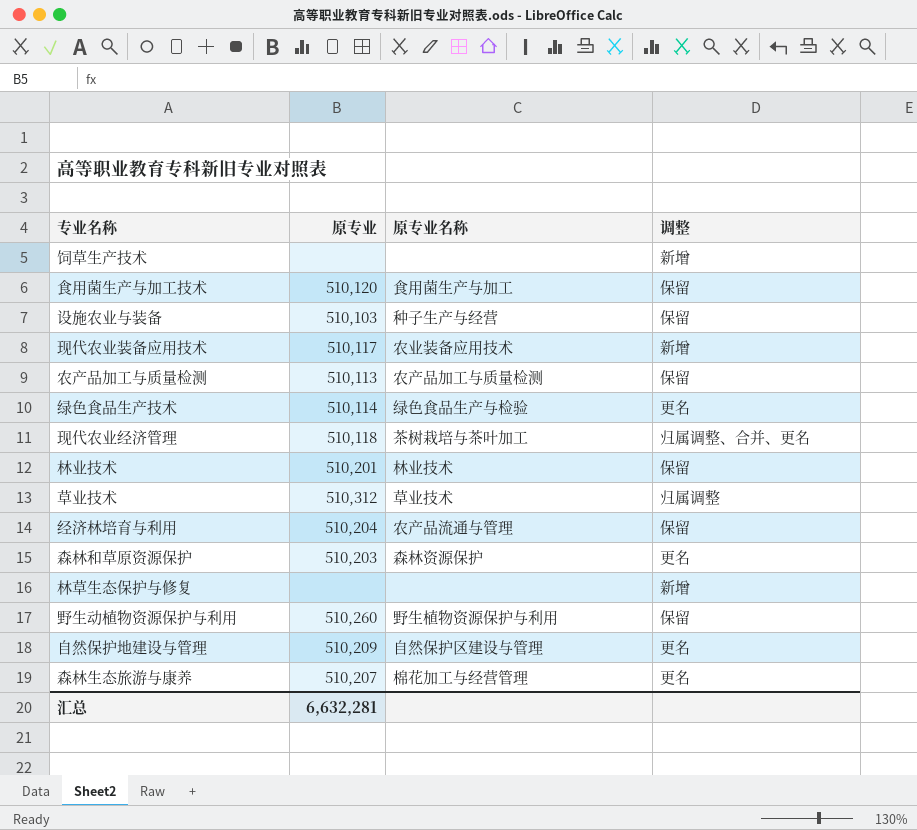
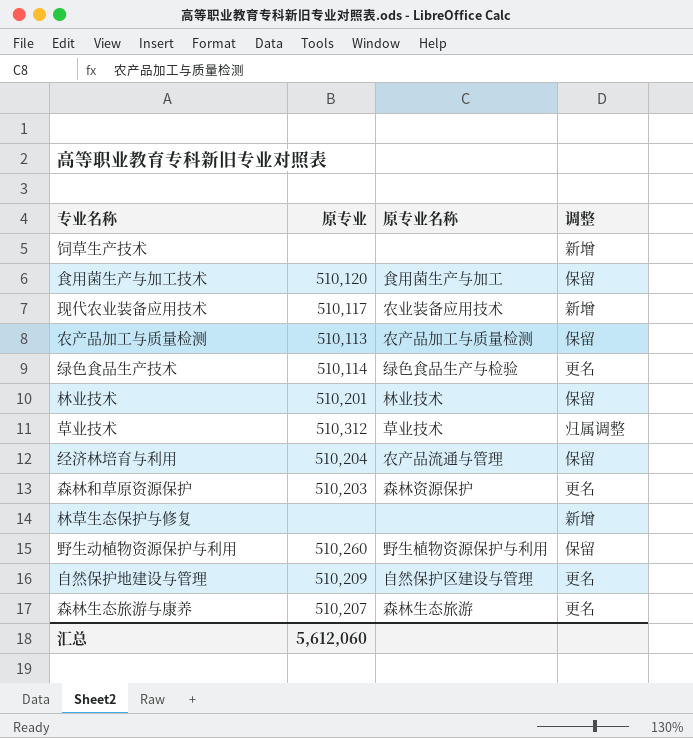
row 设施农业与装备: 510,103 | 种子生产与经营 | 保留 -> none
row 现代农业经济管理: 510,118 | 茶树栽培与茶叶加工 | 归属调整、合并、更名 -> none
森林生态旅游与康养 | 原专业名称: 棉花加工与经营管理 -> 森林生态旅游
汇总 | 原专业: 6,632,281 -> 5,612,060

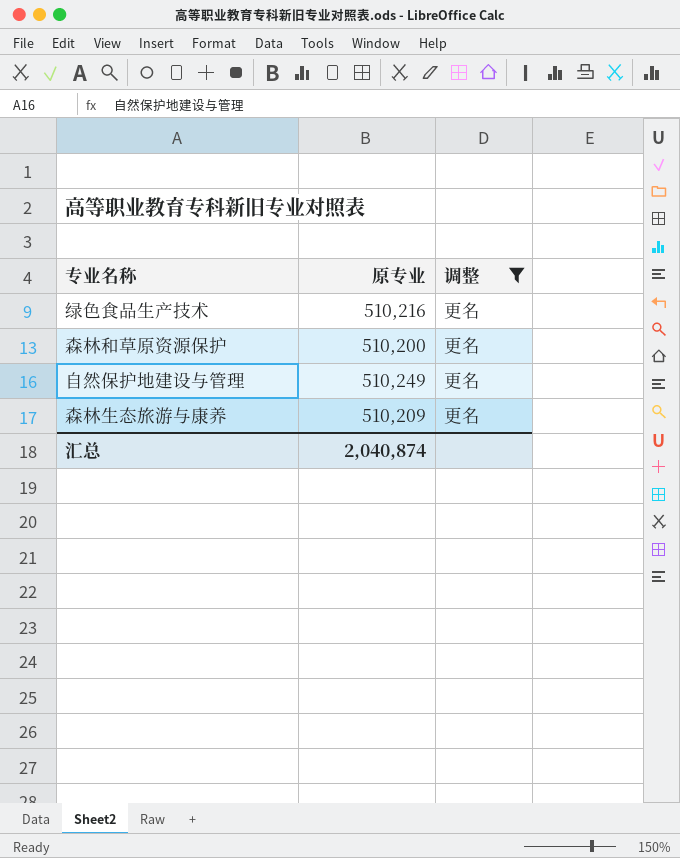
filter: none -> 调整 = 更名
column 原专业名称 | position: 3 -> none
绿色食品生产技术 | 原专业: 510,114 -> 510,216
森林和草原资源保护 | 原专业: 510,203 -> 510,200
自然保护地建设与管理 | 原专业: 510,209 -> 510,249
森林生态旅游与康养 | 原专业: 510,207 -> 510,209
汇总 | 原专业: 5,612,060 -> 2,040,874

